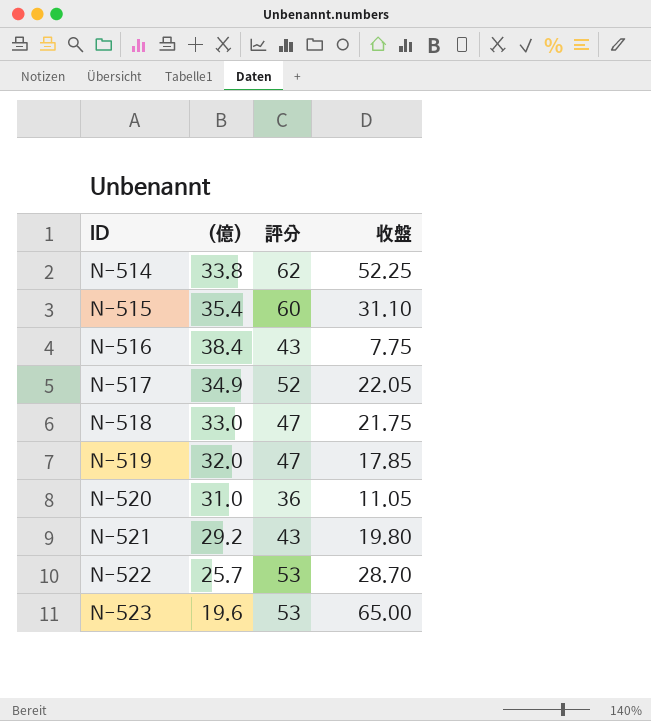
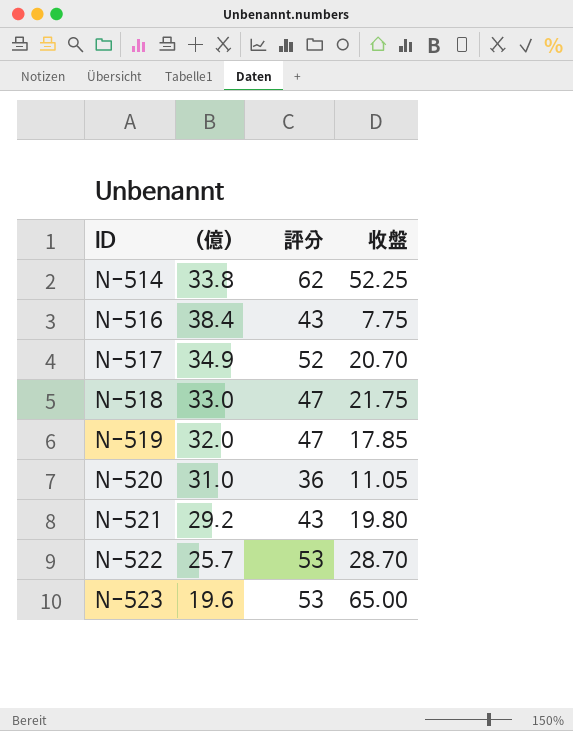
row N-515: 35.4 | 60 | 31.10 -> none
N-517 | 收盤: 22.05 -> 20.70

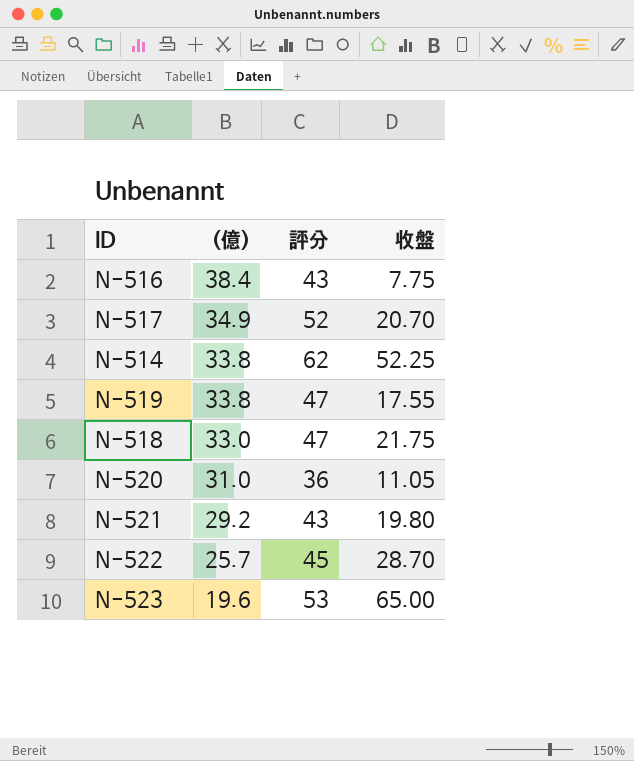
row order: ID ascending -> (億) descending
N-519 | (億): 32.0 -> 33.8
N-519 | 收盤: 17.85 -> 17.55
N-522 | 評分: 53 -> 45

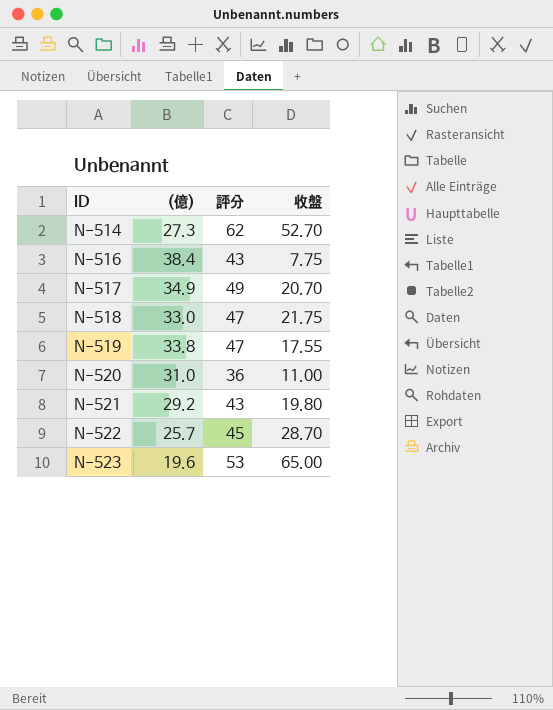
row order: (億) descending -> ID ascending
N-514 | (億): 33.8 -> 27.3
N-514 | 收盤: 52.25 -> 52.70
N-517 | 評分: 52 -> 49
N-520 | 收盤: 11.05 -> 11.00

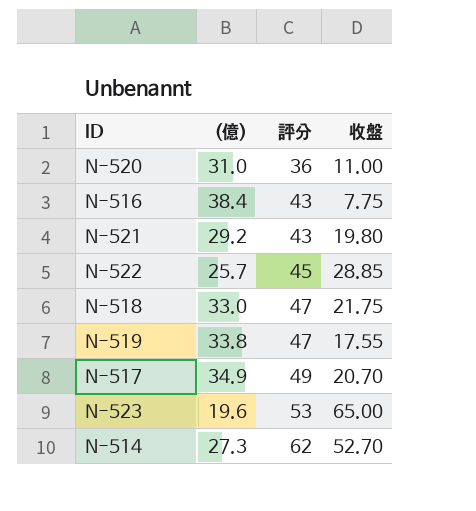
row order: ID ascending -> 評分 ascending
N-522 | 收盤: 28.70 -> 28.85

